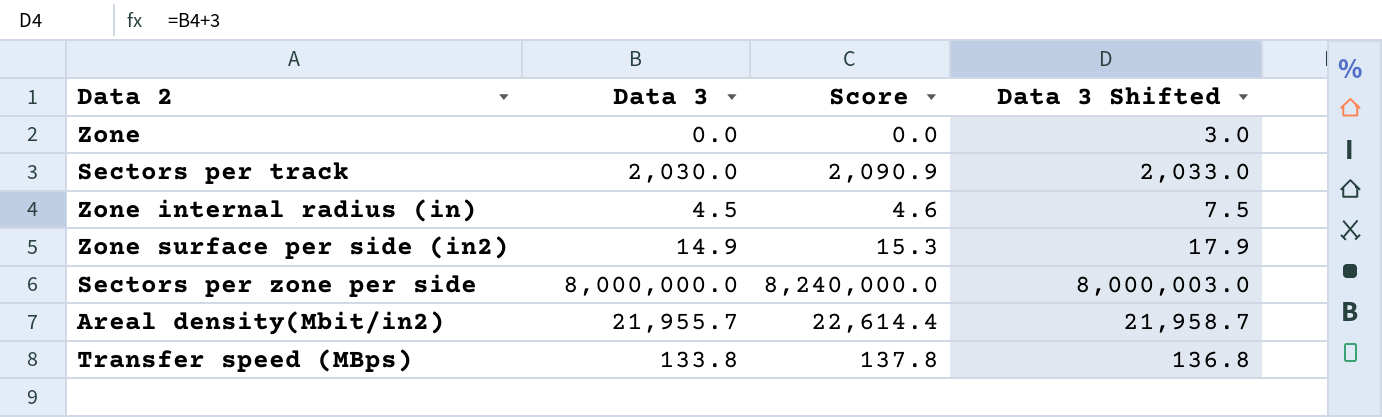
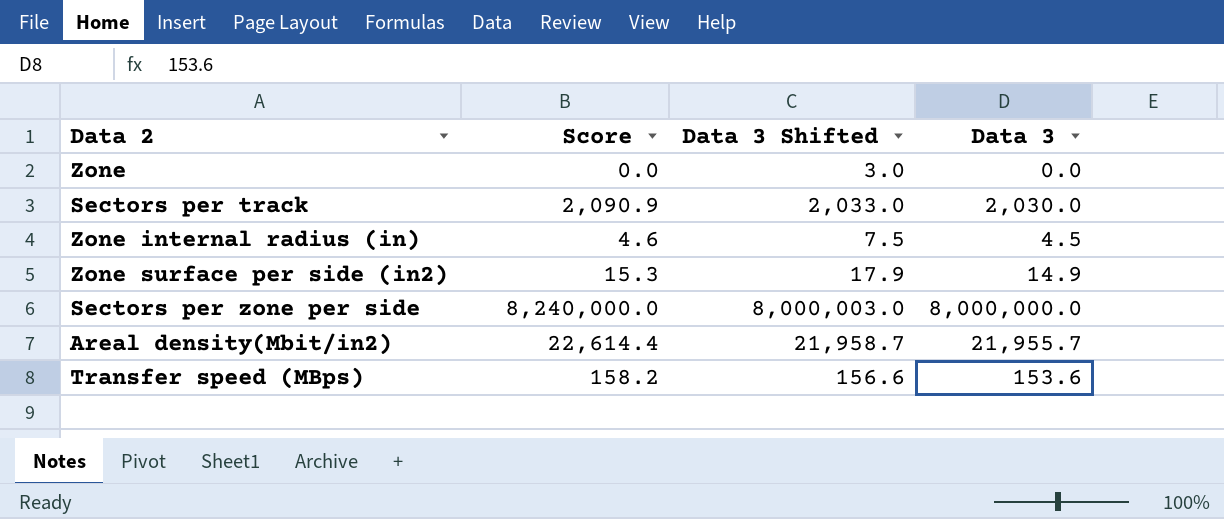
column Data 3 | position: 2 -> 4
Transfer speed (MBps) | Score: 137.8 -> 158.2
Transfer speed (MBps) | Data 3 Shifted: 136.8 -> 156.6
Transfer speed (MBps) | Data 3: 133.8 -> 153.6

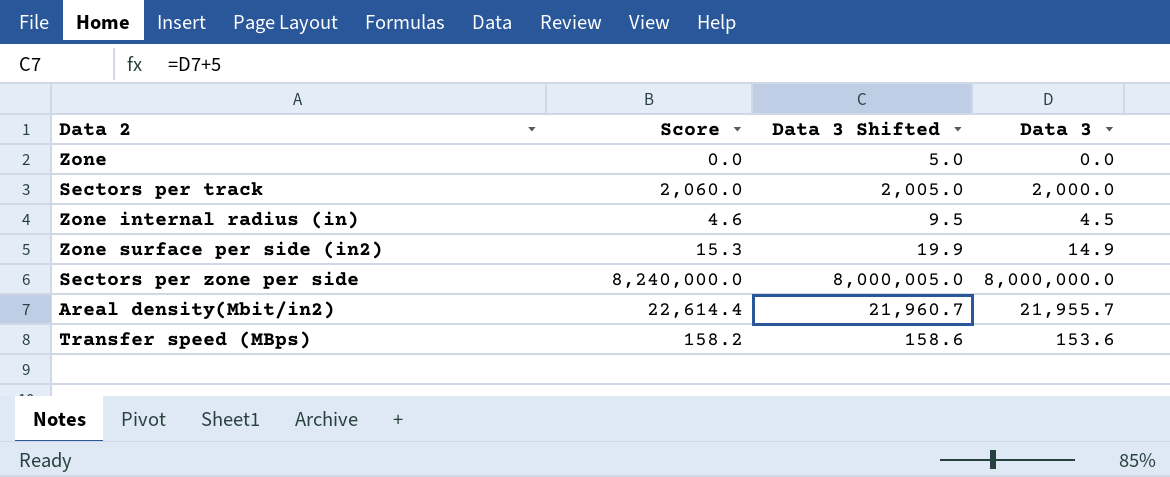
column Data 3 Shifted | formula: [Data 3] + 3 -> [Data 3] + 5
Sectors per track | Score: 2,090.9 -> 2,060.0
Sectors per track | Data 3: 2,030.0 -> 2,000.0

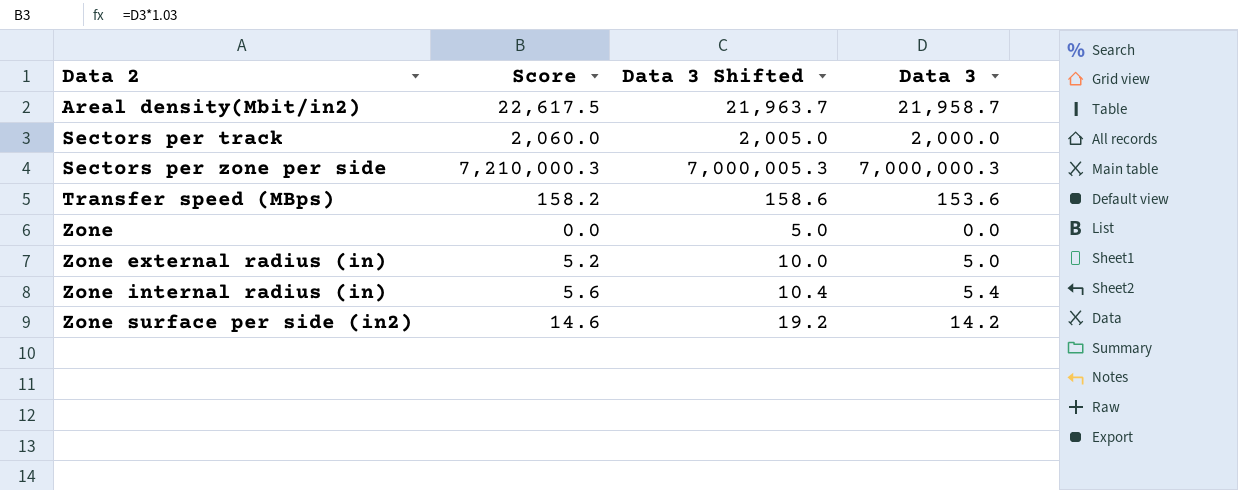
row order: none -> Data 2 ascending
Areal density(Mbit/in2) | Score: 22,614.4 -> 22,617.5
Areal density(Mbit/in2) | Data 3 Shifted: 21,960.7 -> 21,963.7
Areal density(Mbit/in2) | Data 3: 21,955.7 -> 21,958.7
Sectors per zone per side | Score: 8,240,000.0 -> 7,210,000.3
Sectors per zone per side | Data 3 Shifted: 8,000,005.0 -> 7,000,005.3
Sectors per zone per side | Data 3: 8,000,000.0 -> 7,000,000.3
row Zone external radius (in): none -> 5.2 | 10.0 | 5.0
Zone internal radius (in) | Score: 4.6 -> 5.6
Zone internal radius (in) | Data 3 Shifted: 9.5 -> 10.4
Zone internal radius (in) | Data 3: 4.5 -> 5.4
Zone surface per side (in2) | Score: 15.3 -> 14.6
Zone surface per side (in2) | Data 3 Shifted: 19.9 -> 19.2
Zone surface per side (in2) | Data 3: 14.9 -> 14.2

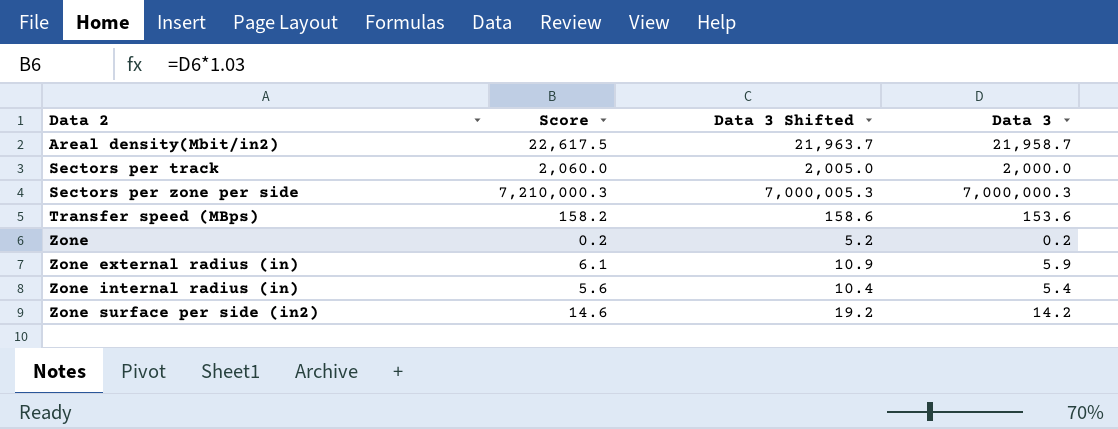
Zone | Score: 0.0 -> 0.2
Zone | Data 3 Shifted: 5.0 -> 5.2
Zone | Data 3: 0.0 -> 0.2
Zone external radius (in) | Score: 5.2 -> 6.1
Zone external radius (in) | Data 3 Shifted: 10.0 -> 10.9
Zone external radius (in) | Data 3: 5.0 -> 5.9

